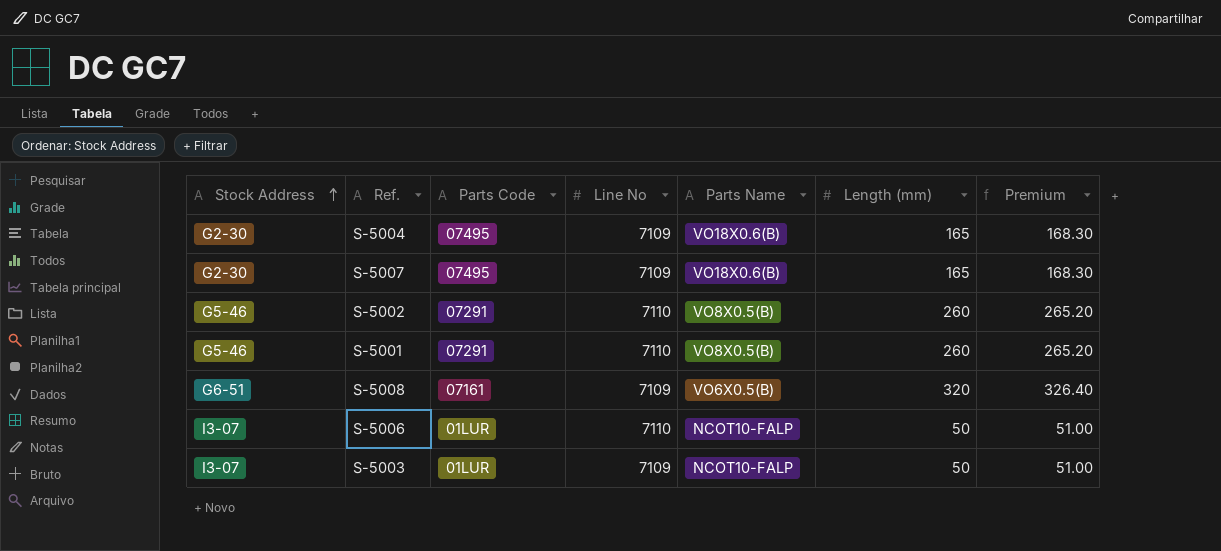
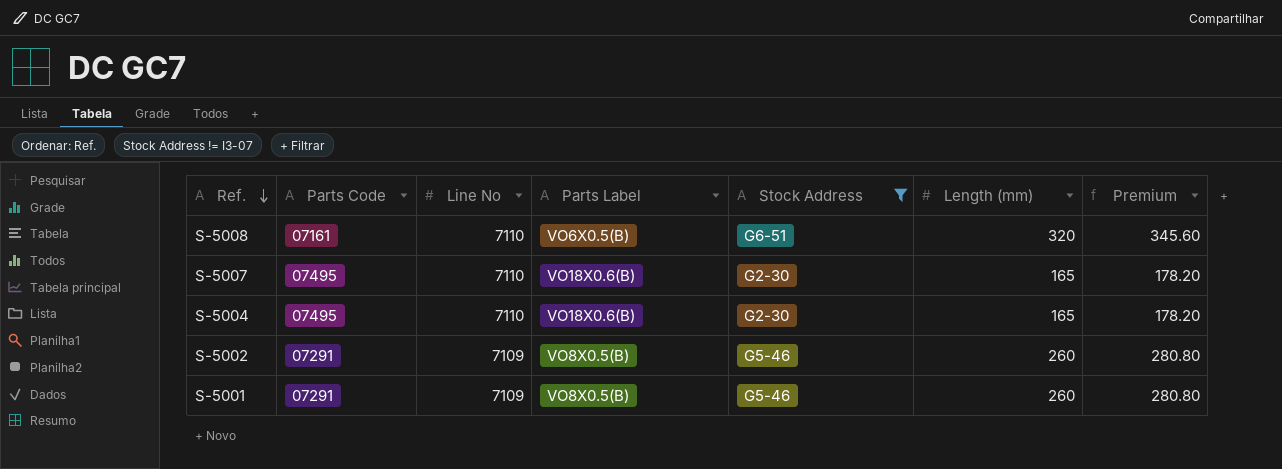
filter: none -> Stock Address != I3-07
row order: Stock Address ascending -> Ref. descending
column name: Parts Name -> Parts Label
column Stock Address | position: 1 -> 5
column Premium | formula: [Length (mm)] * 1.02 -> [Length (mm)] * 1.08
S-5008 | Line No: 7109 -> 7110
S-5007 | Line No: 7109 -> 7110
S-5004 | Line No: 7109 -> 7110
S-5002 | Line No: 7110 -> 7109
S-5001 | Line No: 7110 -> 7109

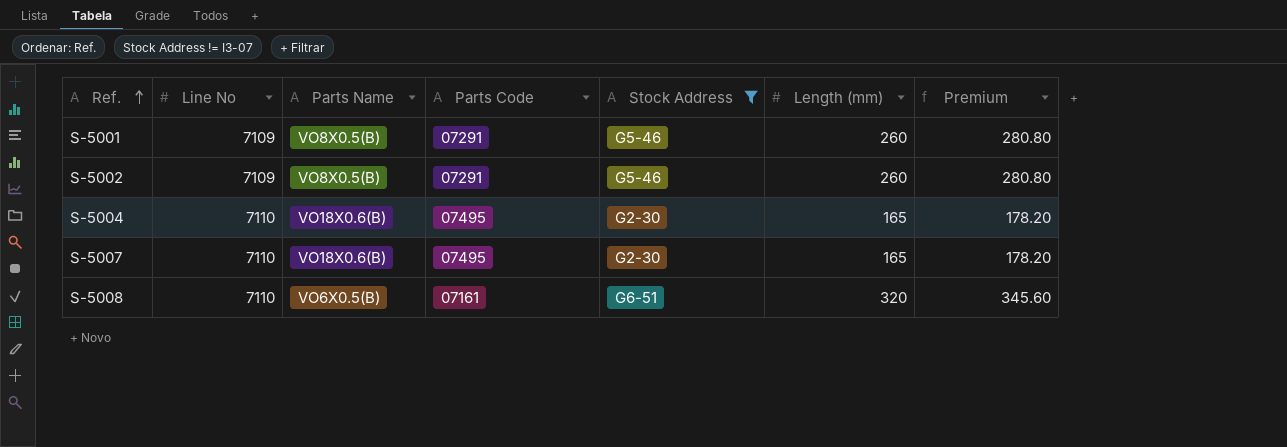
row order: Ref. descending -> Ref. ascending
column name: Parts Label -> Parts Name
column Parts Code | position: 2 -> 4

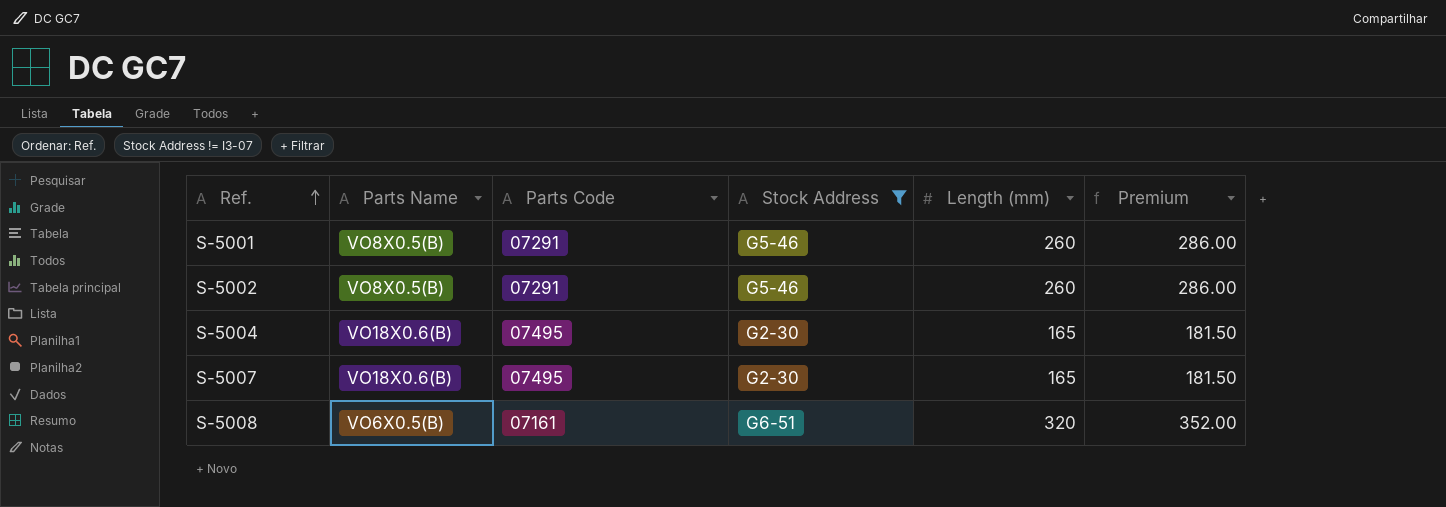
column Line No | position: 2 -> none
column Premium | formula: [Length (mm)] * 1.08 -> [Length (mm)] * 1.1

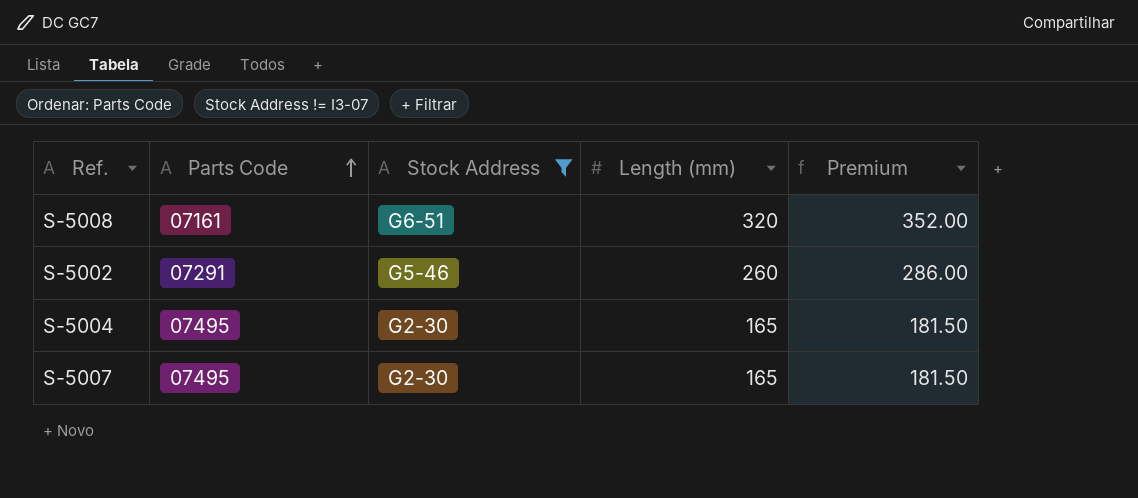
row order: Ref. ascending -> Parts Code ascending
column Parts Name | position: 2 -> none
row S-5001: VO8X0.5(B) | 07291 | G5-46 | 260 | 286.00 -> none

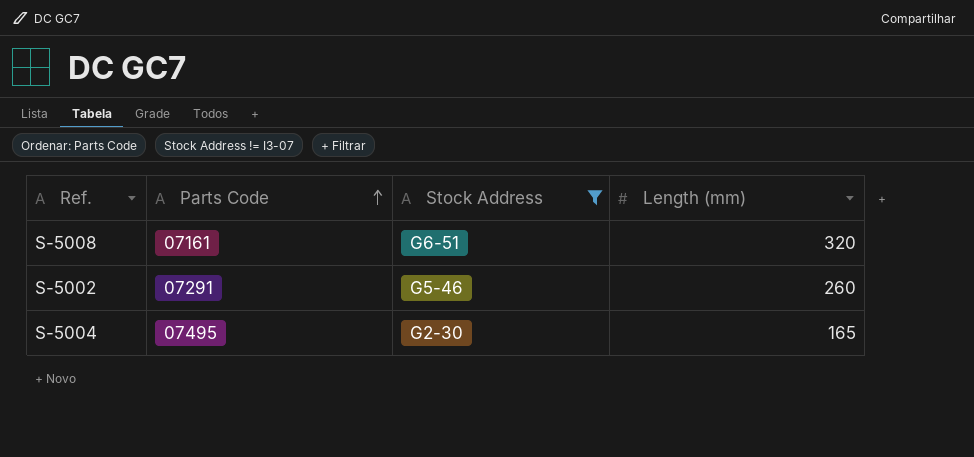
column Premium | formula: [Length (mm)] * 1.1 -> none
row S-5007: 07495 | G2-30 | 165 | 181.50 -> none

